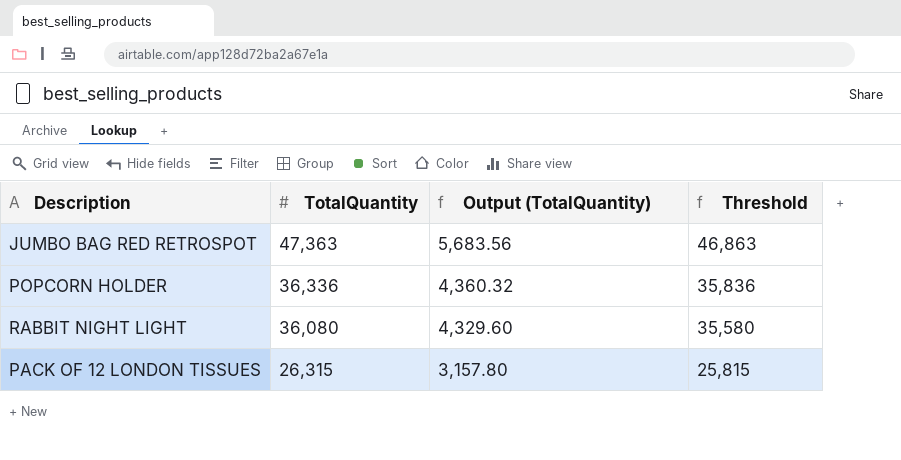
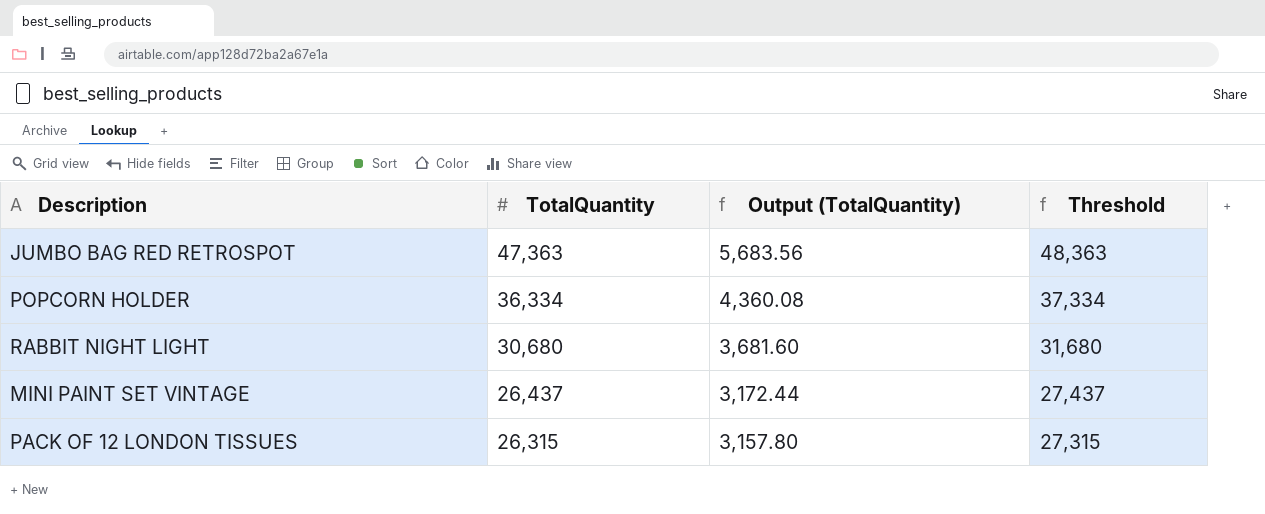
column Threshold | formula: [TotalQuantity] - 500 -> [TotalQuantity] + 1000
POPCORN HOLDER | TotalQuantity: 36,336 -> 36,334
POPCORN HOLDER | Output (TotalQuantity): 4,360.32 -> 4,360.08
RABBIT NIGHT LIGHT | TotalQuantity: 36,080 -> 30,680
RABBIT NIGHT LIGHT | Output (TotalQuantity): 4,329.60 -> 3,681.60
row MINI PAINT SET VINTAGE: none -> 26,437 | 3,172.44 | 27,437

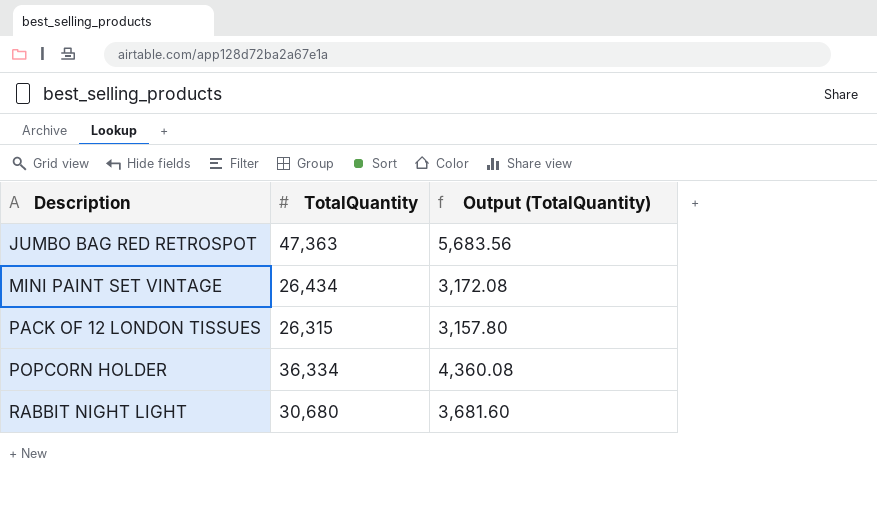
row order: TotalQuantity descending -> Description ascending
column Threshold | formula: [TotalQuantity] + 1000 -> none
MINI PAINT SET VINTAGE | TotalQuantity: 26,437 -> 26,434
MINI PAINT SET VINTAGE | Output (TotalQuantity): 3,172.44 -> 3,172.08

